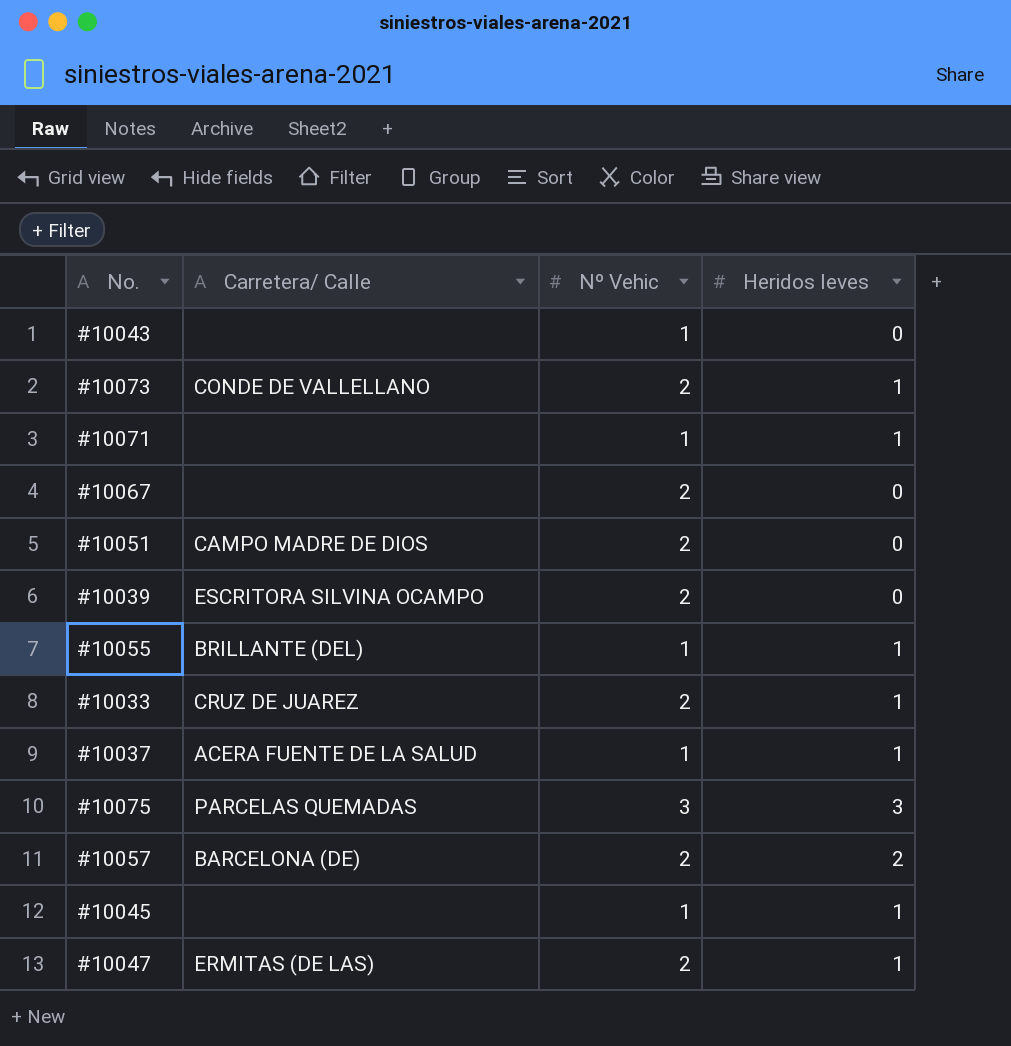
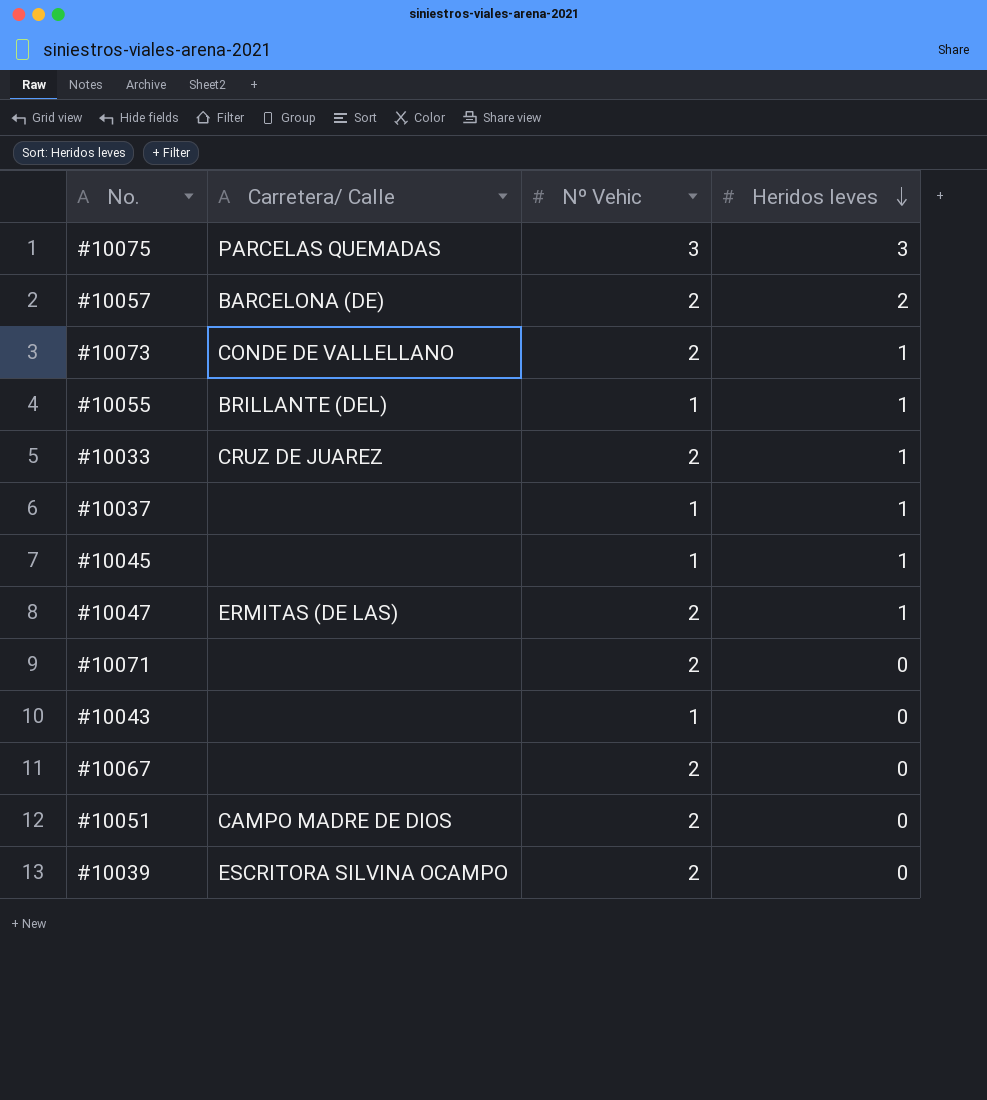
row order: none -> Heridos leves descending
#10037 | Carretera/ Calle: ACERA FUENTE DE LA SALUD -> none
#10071 | Nº Vehic: 1 -> 2
#10071 | Heridos leves: 1 -> 0

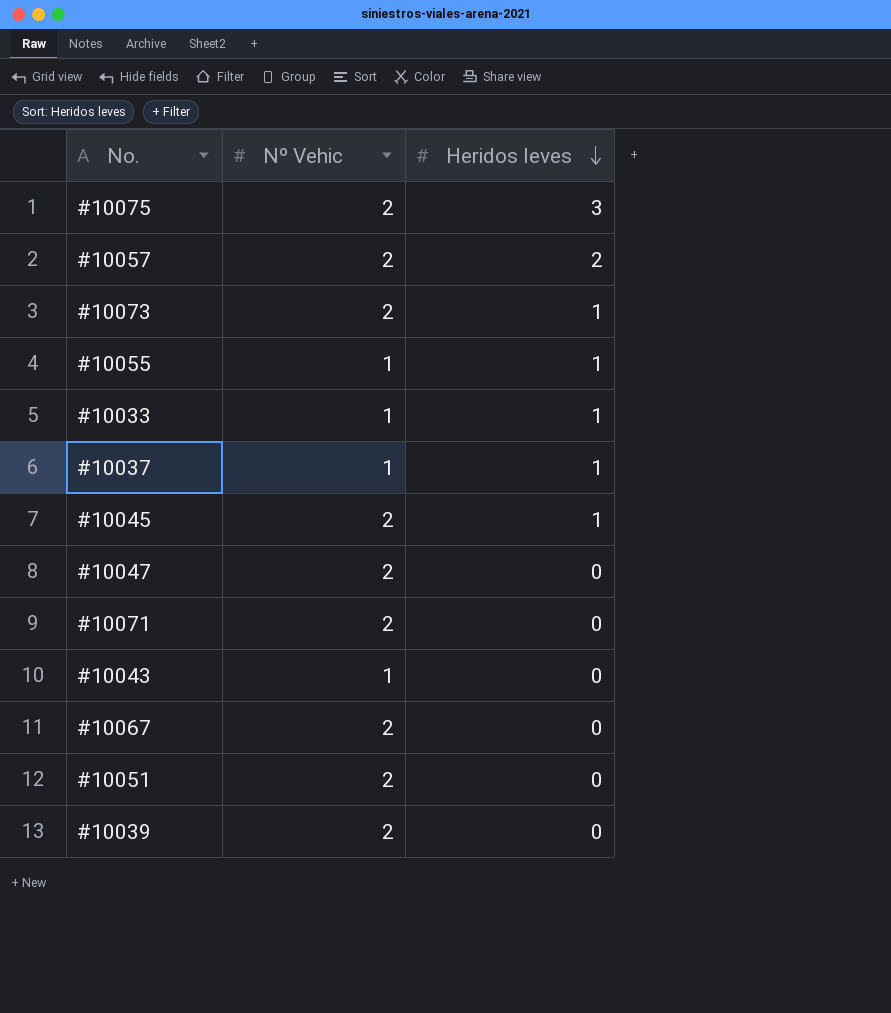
column Carretera/ Calle | position: 2 -> none
#10075 | Nº Vehic: 3 -> 2
#10033 | Nº Vehic: 2 -> 1
#10045 | Nº Vehic: 1 -> 2
#10047 | Heridos leves: 1 -> 0

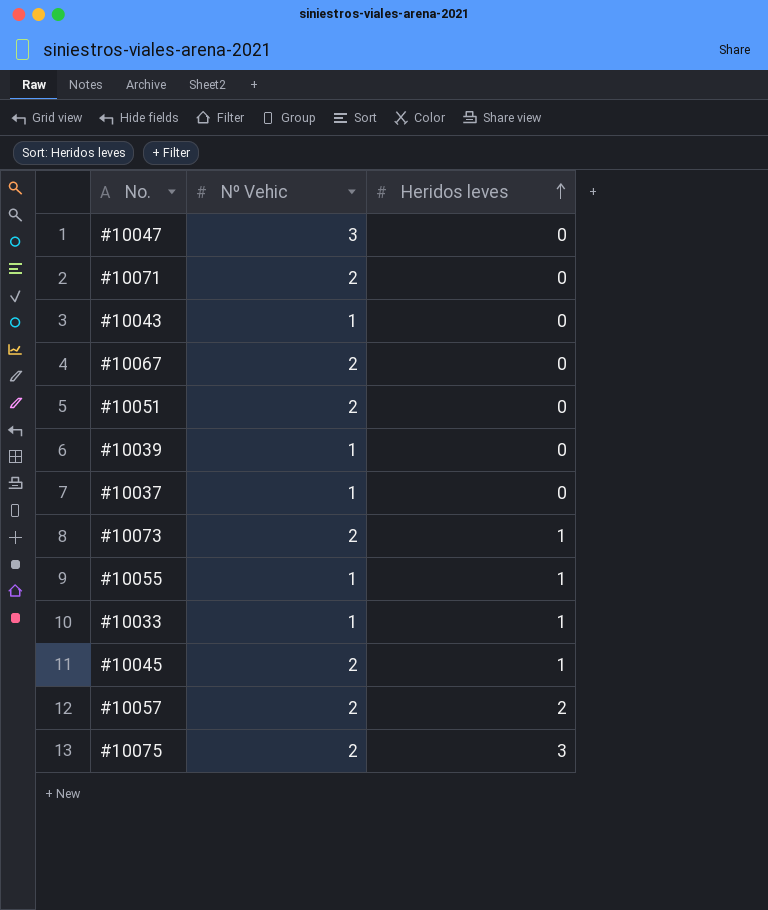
row order: Heridos leves descending -> Heridos leves ascending
#10047 | Nº Vehic: 2 -> 3
#10039 | Nº Vehic: 2 -> 1
#10037 | Heridos leves: 1 -> 0

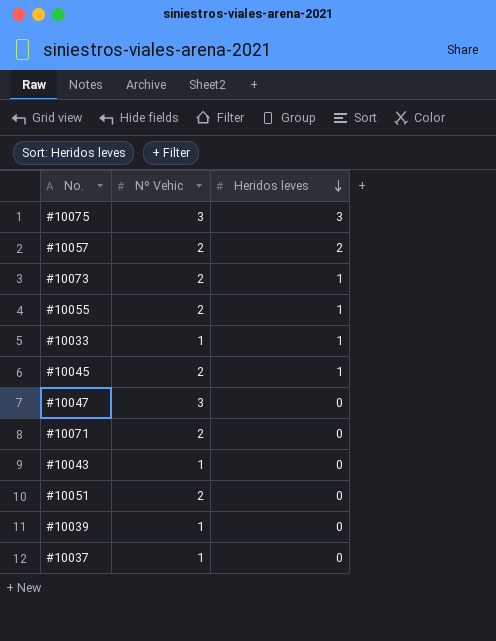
row order: Heridos leves ascending -> Heridos leves descending
row #10067: 2 | 0 -> none
#10075 | Nº Vehic: 2 -> 3
#10055 | Nº Vehic: 1 -> 2

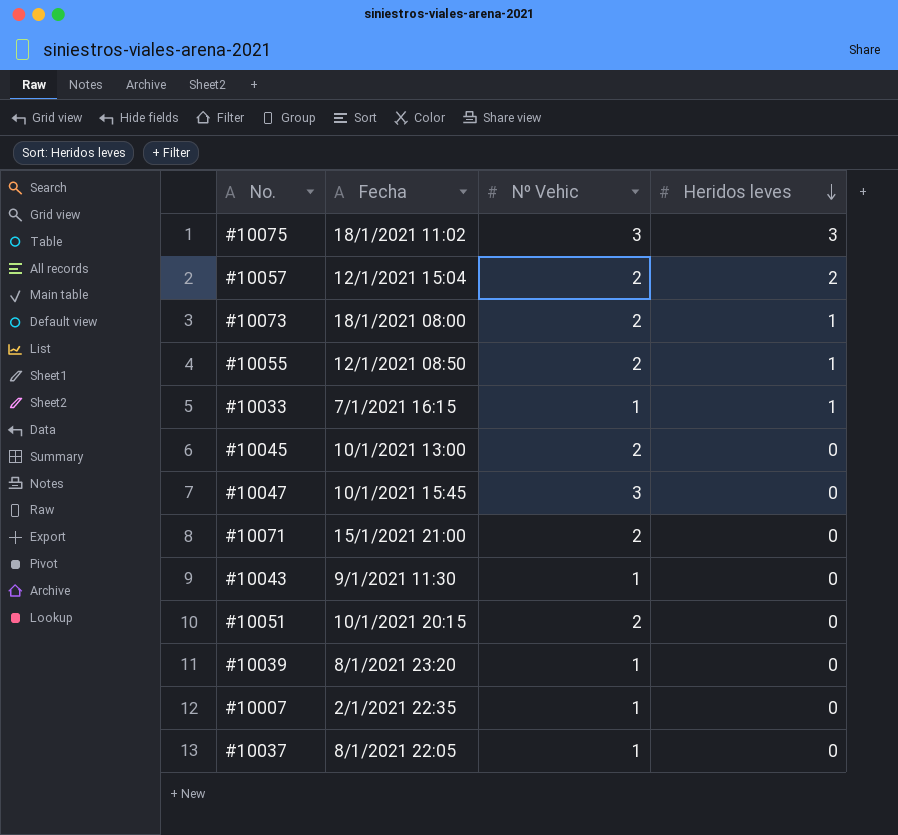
column Fecha | position: none -> 2
#10045 | Heridos leves: 1 -> 0
row #10007: none -> 2/1/2021 22:35 | 1 | 0

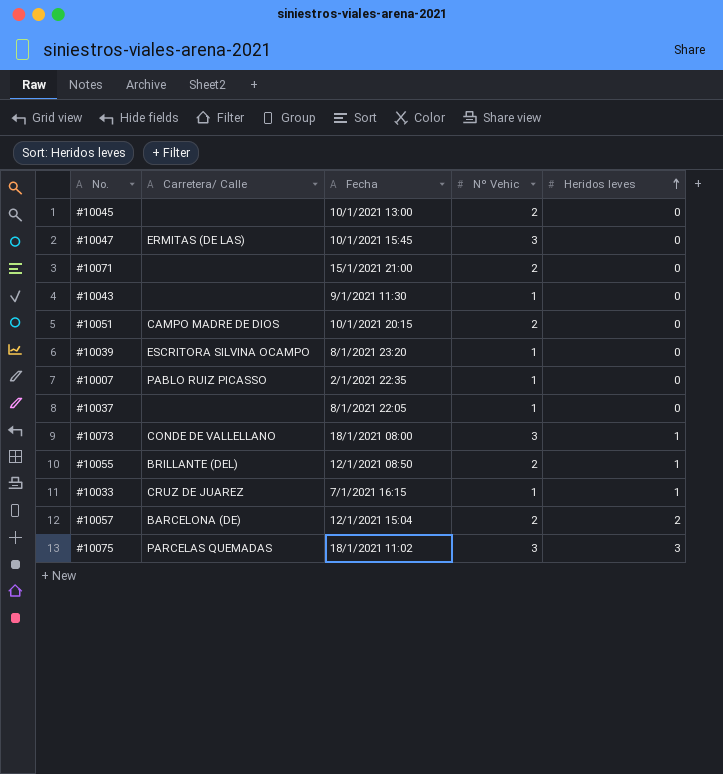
row order: Heridos leves descending -> Heridos leves ascending
column Carretera/ Calle | position: none -> 2
#10073 | Nº Vehic: 2 -> 3

